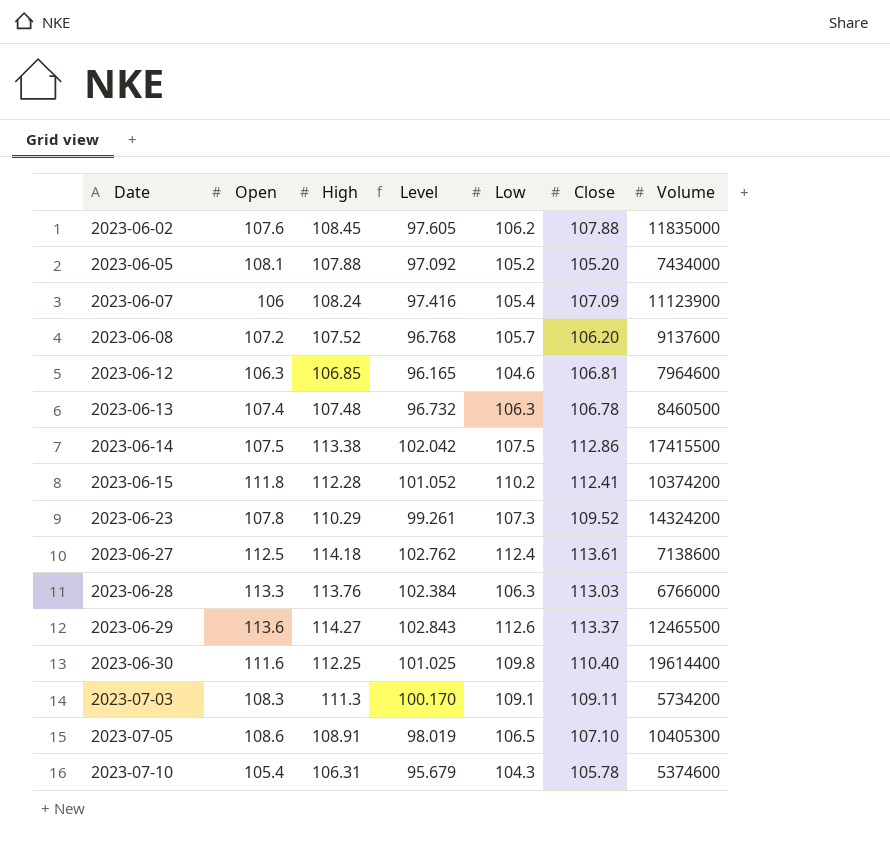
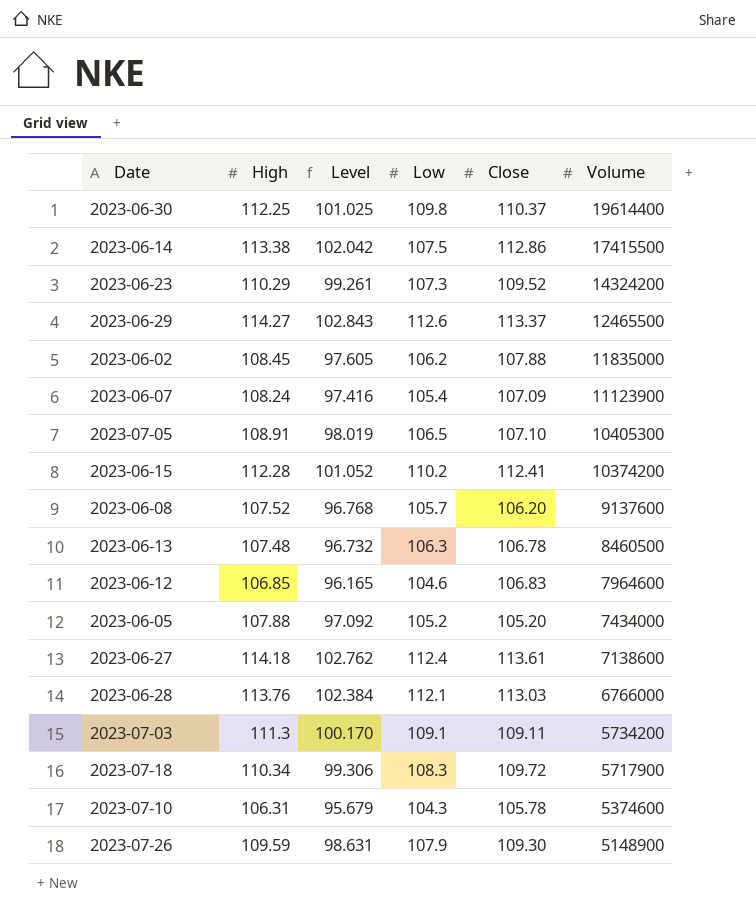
row order: Date ascending -> Volume descending
column Open | position: 2 -> none
2023-06-30 | Close: 110.40 -> 110.37
2023-06-12 | Close: 106.81 -> 106.83
2023-06-28 | Low: 106.3 -> 112.1
row 2023-07-18: none -> 110.34 | 99.306 | 108.3 | 109.72 | 5717900
row 2023-07-26: none -> 109.59 | 98.631 | 107.9 | 109.30 | 5148900

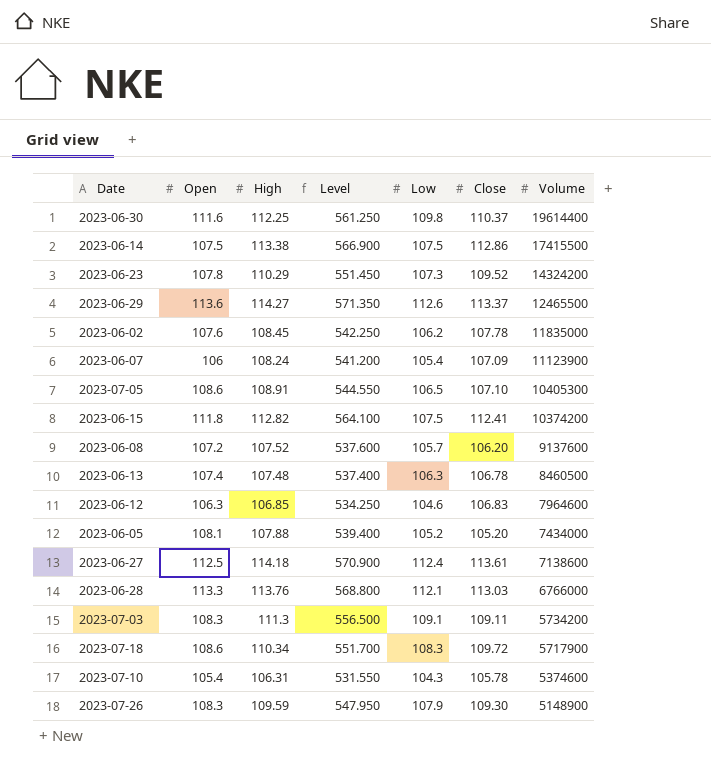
column Open | position: none -> 2
column Level | formula: [High] * 0.9 -> [High] * 5
2023-06-02 | Close: 107.88 -> 107.78
2023-06-15 | High: 112.28 -> 112.82
2023-06-15 | Low: 110.2 -> 107.5

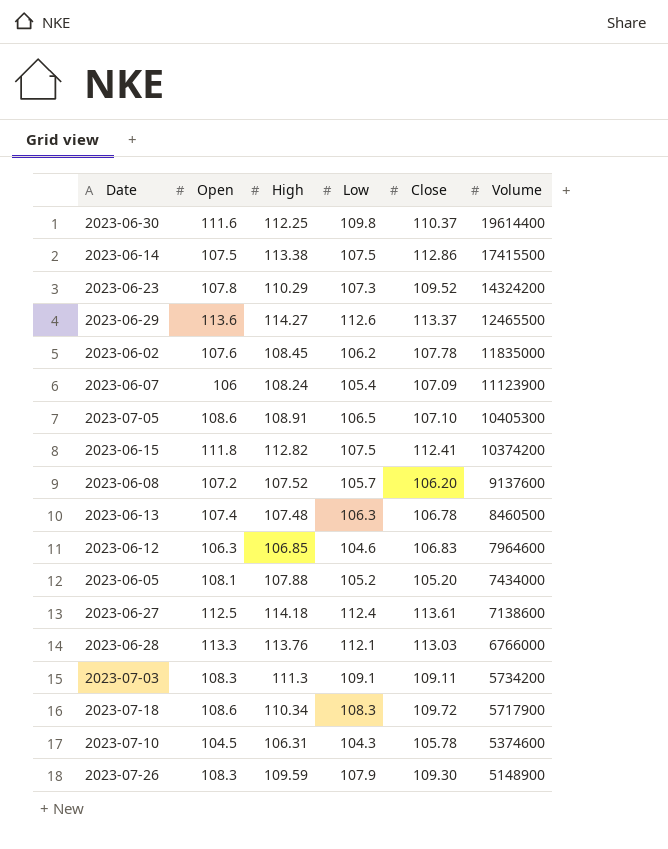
column Level | formula: [High] * 5 -> none
2023-07-10 | Open: 105.4 -> 104.5

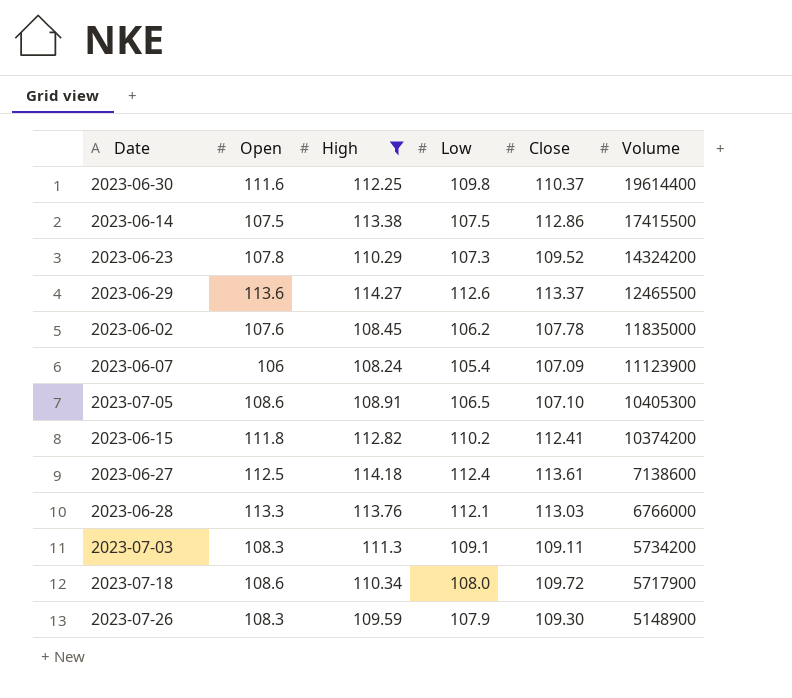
filter: none -> High >= 108.24
2023-06-15 | Low: 107.5 -> 110.2
2023-07-18 | Low: 108.3 -> 108.0

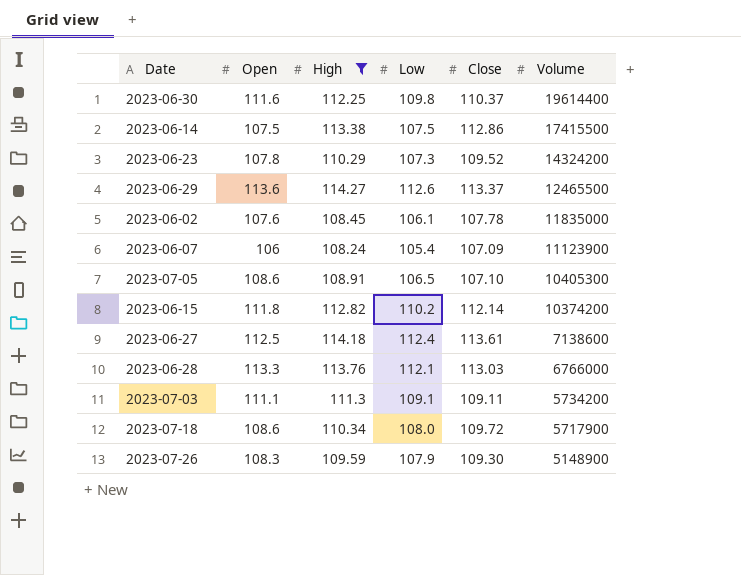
2023-06-02 | Low: 106.2 -> 106.1
2023-06-15 | Close: 112.41 -> 112.14
2023-07-03 | Open: 108.3 -> 111.1

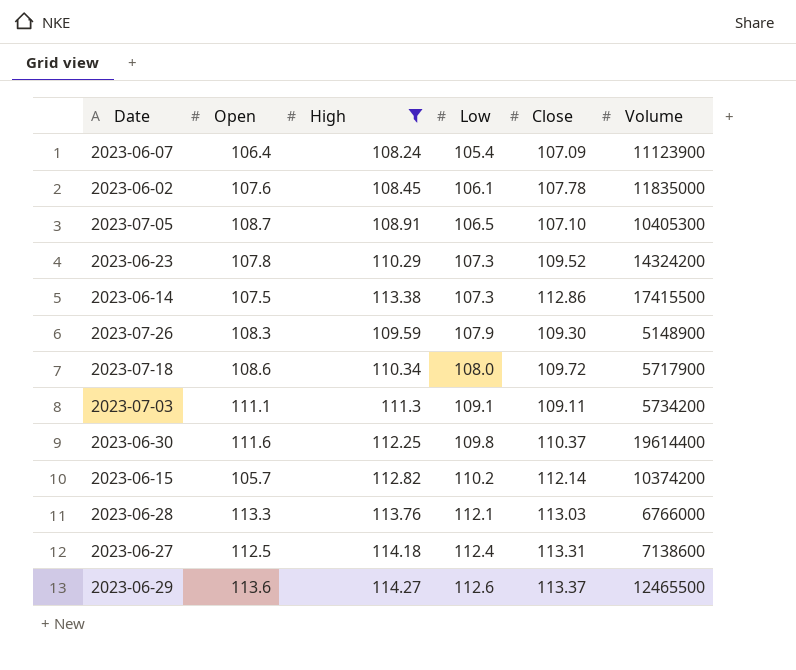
row order: Volume descending -> Low ascending
2023-06-07 | Open: 106 -> 106.4
2023-07-05 | Open: 108.6 -> 108.7
2023-06-14 | Low: 107.5 -> 107.3
2023-06-15 | Open: 111.8 -> 105.7
2023-06-27 | Close: 113.61 -> 113.31

